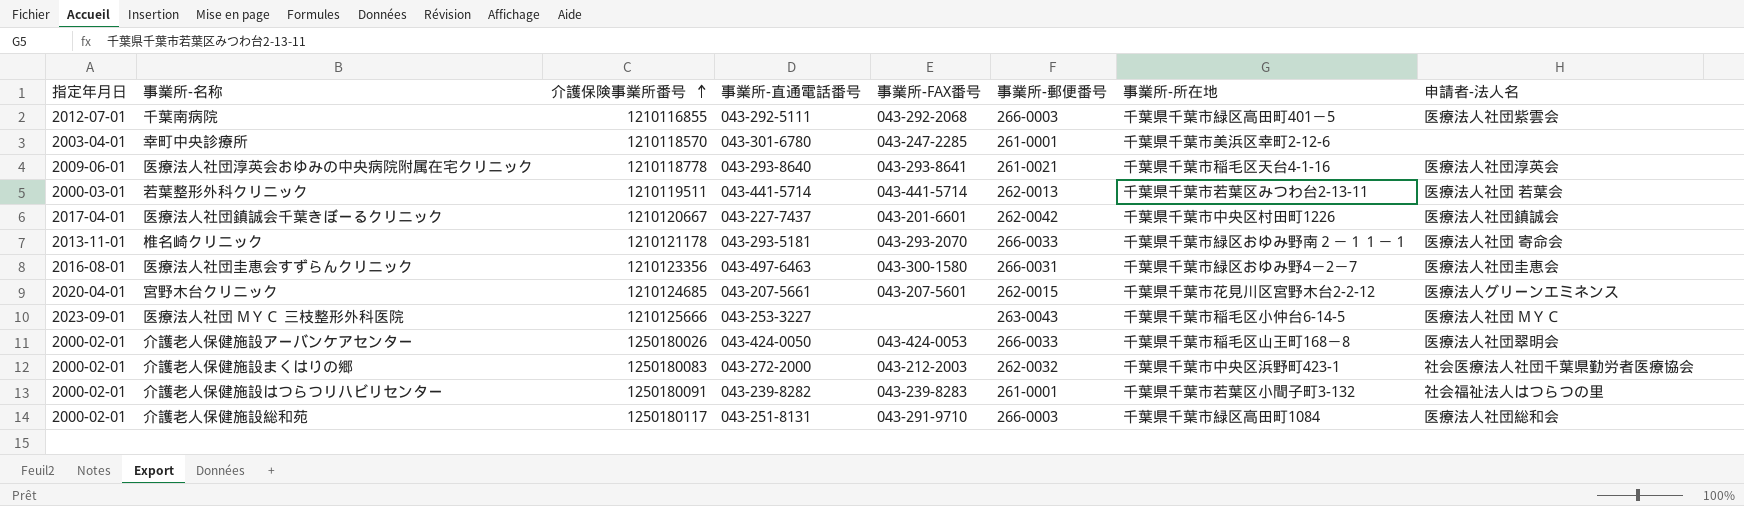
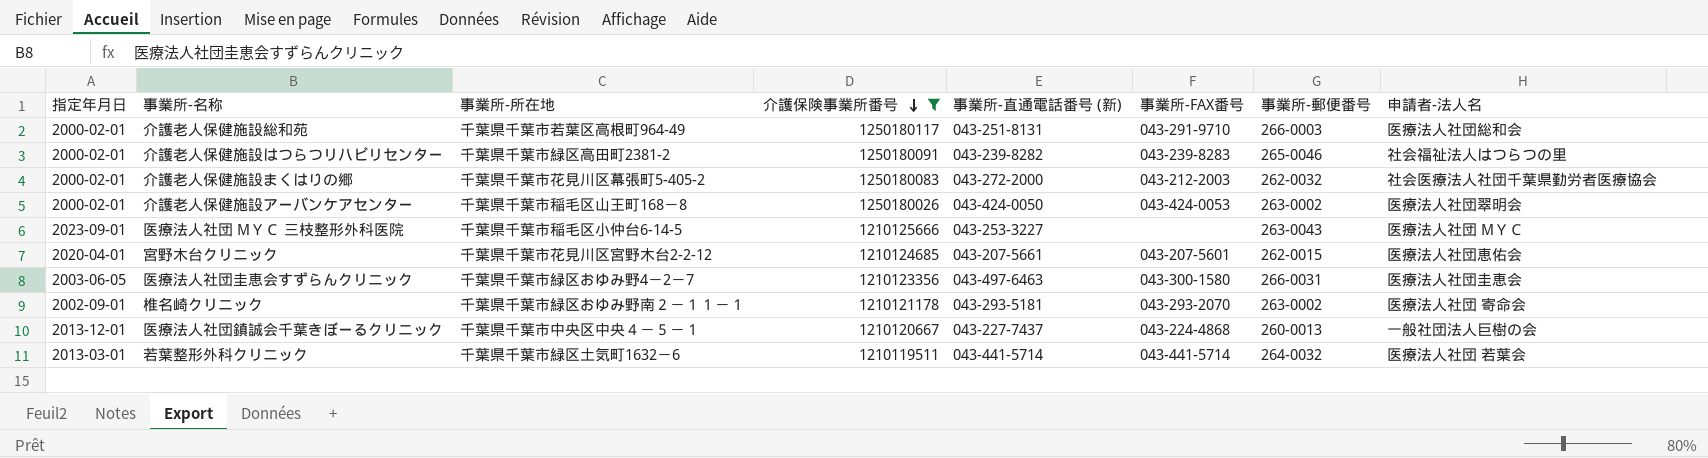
filter: none -> 介護保険事業所番号 >= 1210119511
row order: 介護保険事業所番号 ascending -> 介護保険事業所番号 descending
column 事業所-所在地 | position: 7 -> 3
column name: 事業所-直通電話番号 -> 事業所-直通電話番号 (新)
介護老人保健施設総和苑 | 事業所-所在地: 千葉県千葉市緑区高田町1084 -> 千葉県千葉市若葉区高根町964-49
介護老人保健施設はつらつリハビリセンター | 事業所-所在地: 千葉県千葉市若葉区小間子町3-132 -> 千葉県千葉市緑区高田町2381-2
介護老人保健施設はつらつリハビリセンター | 事業所-郵便番号: 261-0001 -> 265-0046
介護老人保健施設まくはりの郷 | 事業所-所在地: 千葉県千葉市中央区浜野町423-1 -> 千葉県千葉市花見川区幕張町5-405-2
介護老人保健施設アーバンケアセンター | 事業所-郵便番号: 266-0033 -> 263-0002
宮野木台クリニック | 申請者-法人名: 医療法人グリーンエミネンス -> 医療法人社団恵佑会
医療法人社団圭恵会すずらんクリニック | 指定年月日: 2016-08-01 -> 2003-06-05
椎名崎クリニック | 指定年月日: 2013-11-01 -> 2002-09-01
椎名崎クリニック | 事業所-郵便番号: 266-0033 -> 263-0002
医療法人社団鎮誠会千葉きぼーるクリニック | 指定年月日: 2017-04-01 -> 2013-12-01
医療法人社団鎮誠会千葉きぼーるクリニック | 事業所-所在地: 千葉県千葉市中央区村田町1226 -> 千葉県千葉市中央区中央４－５－１
医療法人社団鎮誠会千葉きぼーるクリニック | 事業所-FAX番号: 043-201-6601 -> 043-224-4868
医療法人社団鎮誠会千葉きぼーるクリニック | 事業所-郵便番号: 262-0042 -> 260-0013
医療法人社団鎮誠会千葉きぼーるクリニック | 申請者-法人名: 医療法人社団鎮誠会 -> 一般社団法人巨樹の会
若葉整形外科クリニック | 指定年月日: 2000-03-01 -> 2013-03-01
若葉整形外科クリニック | 事業所-所在地: 千葉県千葉市若葉区みつわ台2-13-11 -> 千葉県千葉市緑区土気町1632－6
若葉整形外科クリニック | 事業所-郵便番号: 262-0013 -> 264-0032

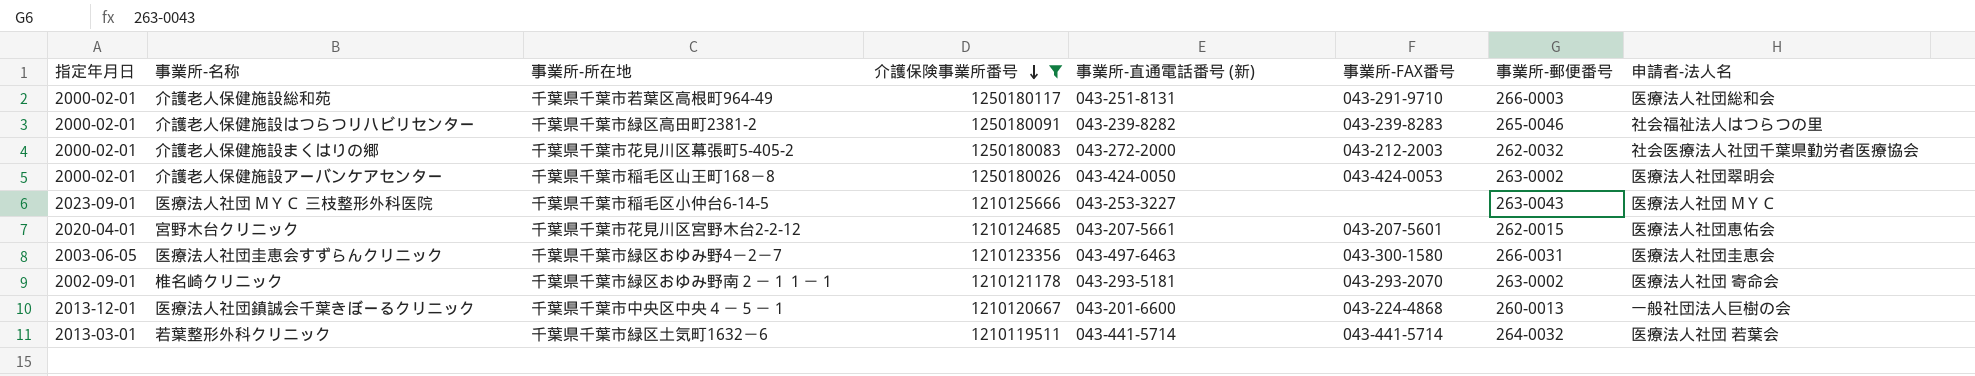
医療法人社団鎮誠会千葉きぼーるクリニック | 事業所-直通電話番号 (新): 043-227-7437 -> 043-201-6600

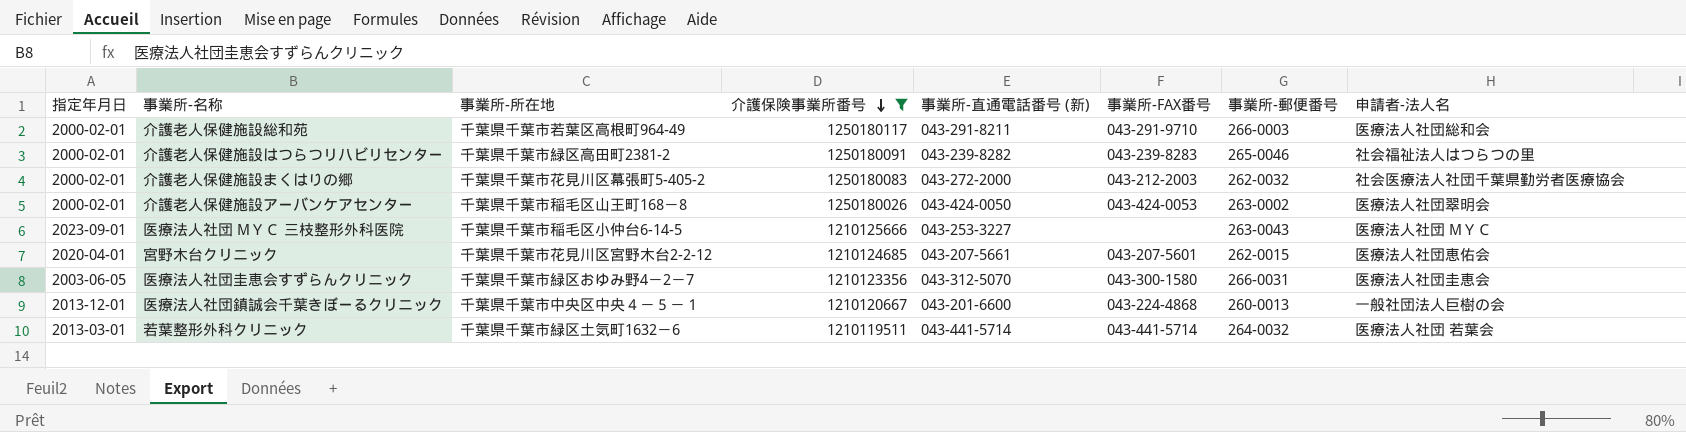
row 椎名崎クリニック: 2002-09-01 | 千葉県千葉市緑区おゆみ野南２－１１－１ | 1210121178 | 043-293-5181 | 043-293-2070 | 263-0002 | 医療法人社団 寄命会 -> none
介護老人保健施設総和苑 | 事業所-直通電話番号 (新): 043-251-8131 -> 043-291-8211
医療法人社団圭恵会すずらんクリニック | 事業所-直通電話番号 (新): 043-497-6463 -> 043-312-5070

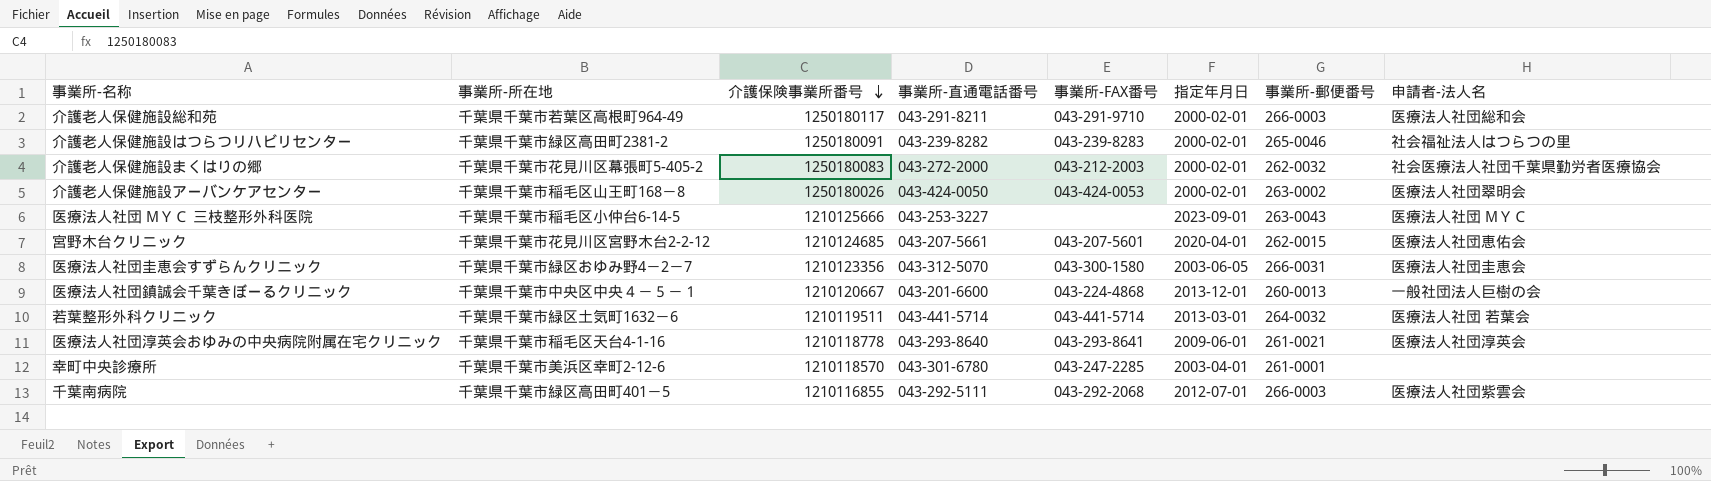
filter: 介護保険事業所番号 >= 1210119511 -> none
column name: 事業所-直通電話番号 (新) -> 事業所-直通電話番号
column 指定年月日 | position: 1 -> 6

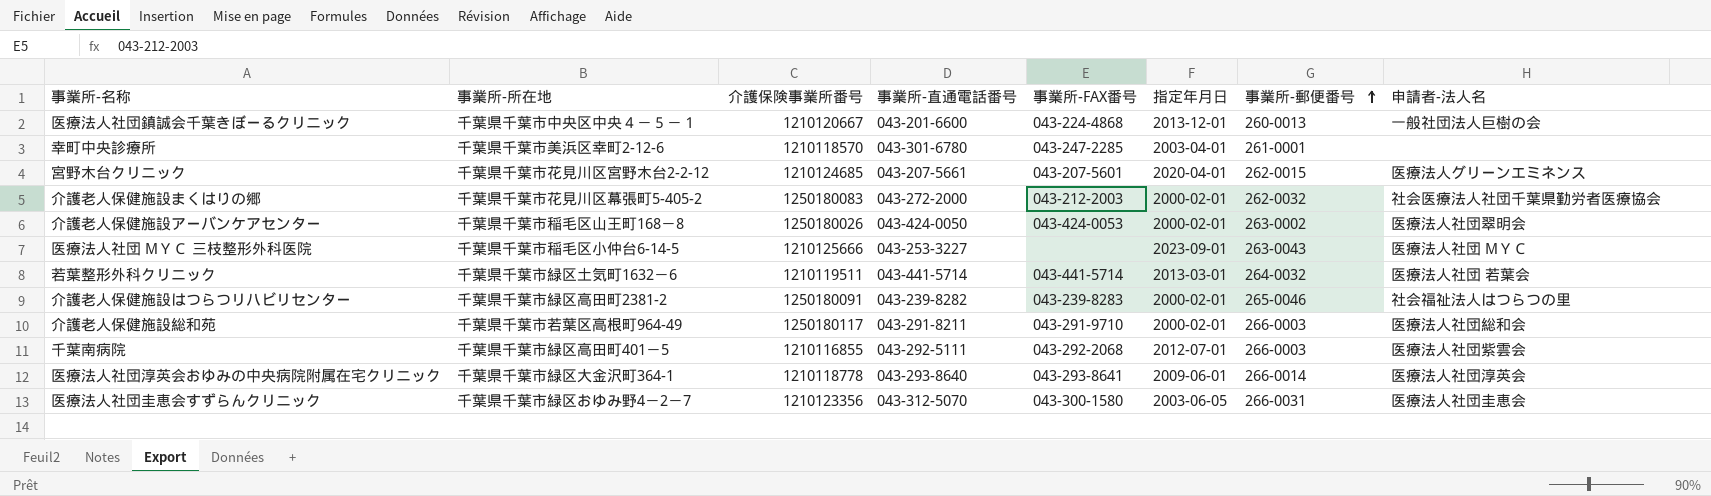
row order: 介護保険事業所番号 descending -> 事業所-郵便番号 ascending
宮野木台クリニック | 申請者-法人名: 医療法人社団恵佑会 -> 医療法人グリーンエミネンス
医療法人社団淳英会おゆみの中央病院附属在宅クリニック | 事業所-所在地: 千葉県千葉市稲毛区天台4-1-16 -> 千葉県千葉市緑区大金沢町364-1
医療法人社団淳英会おゆみの中央病院附属在宅クリニック | 事業所-郵便番号: 261-0021 -> 266-0014

